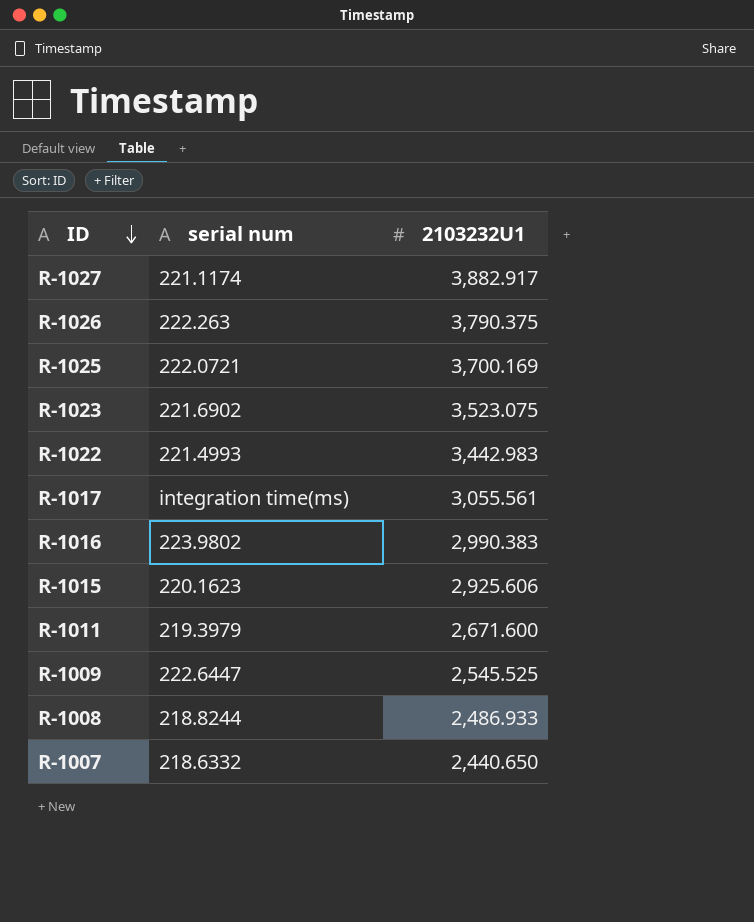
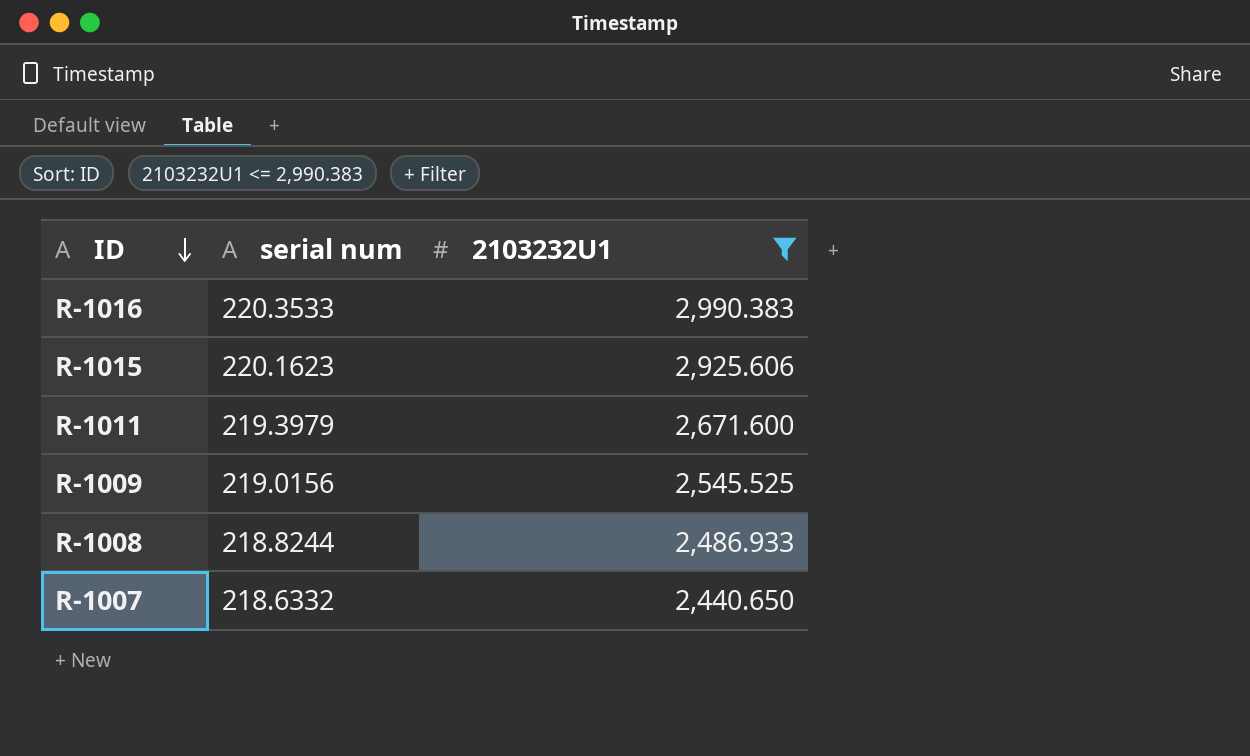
filter: none -> 2103232U1 <= 2,990.383
R-1016 | serial num: 223.9802 -> 220.3533
R-1009 | serial num: 222.6447 -> 219.0156

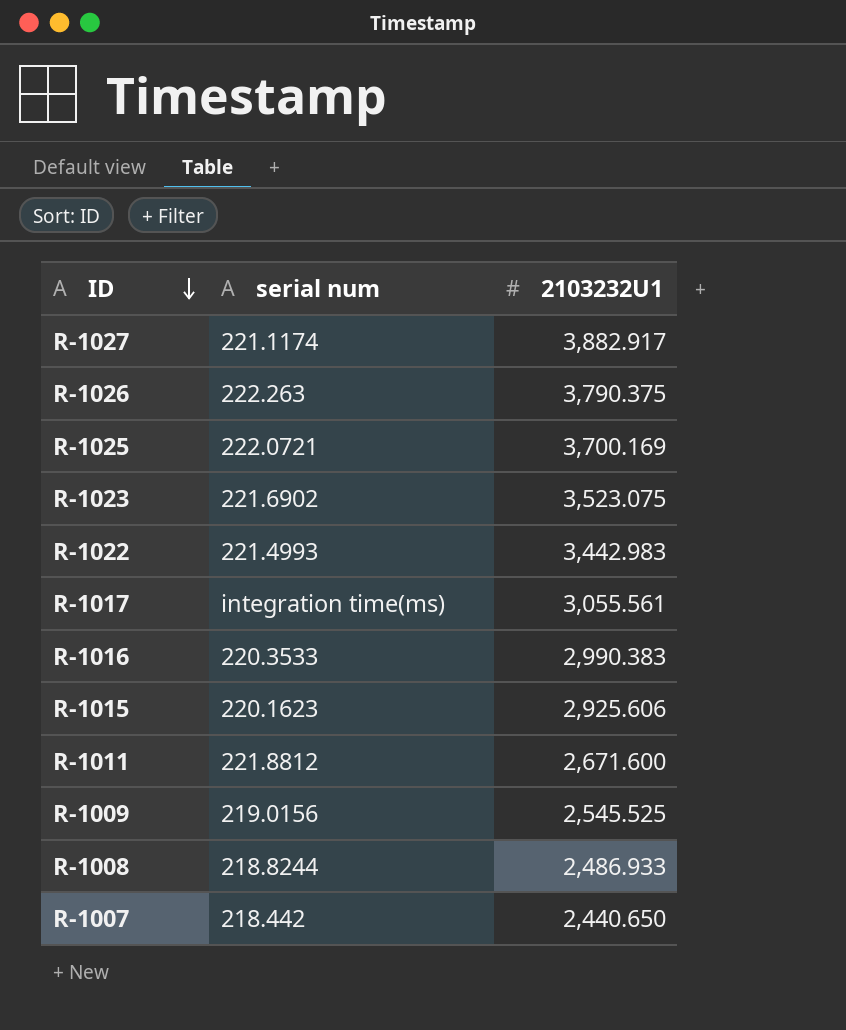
filter: 2103232U1 <= 2,990.383 -> none
R-1011 | serial num: 219.3979 -> 221.8812
R-1007 | serial num: 218.6332 -> 218.442

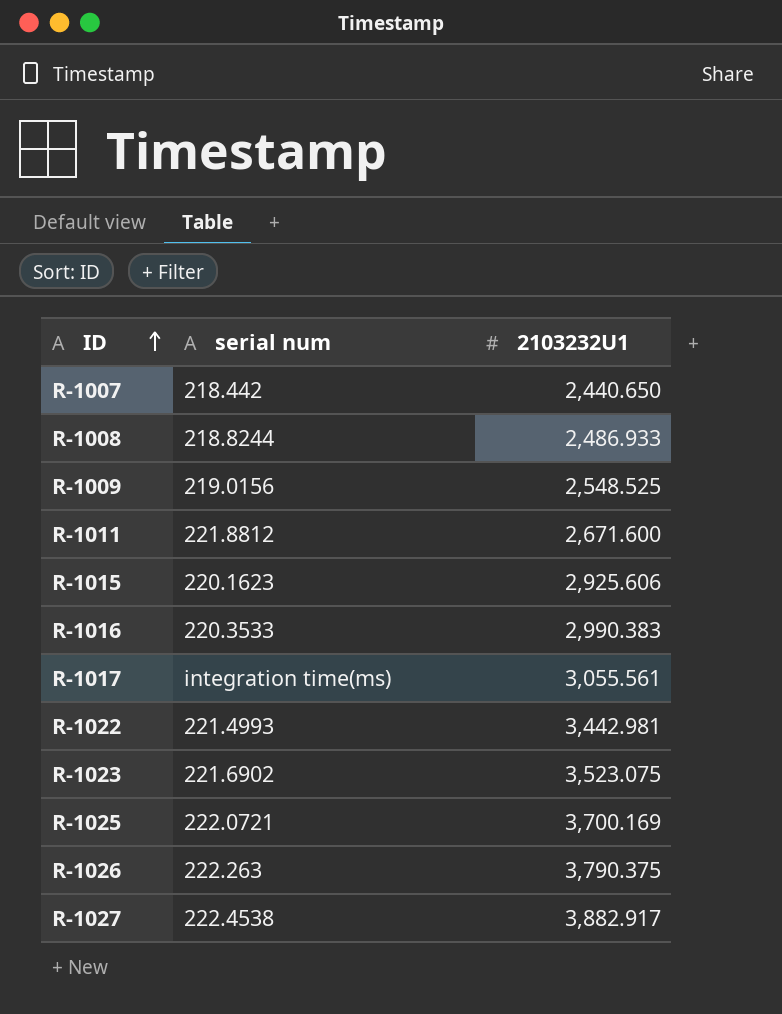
row order: ID descending -> ID ascending
R-1009 | 2103232U1: 2,545.525 -> 2,548.525
R-1022 | 2103232U1: 3,442.983 -> 3,442.981
R-1027 | serial num: 221.1174 -> 222.4538

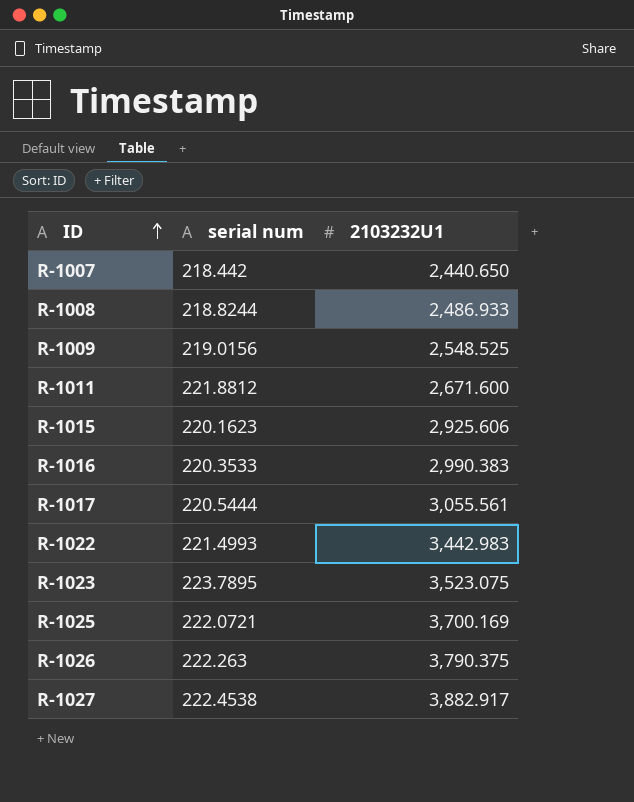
R-1017 | serial num: integration time(ms) -> 220.5444
R-1022 | 2103232U1: 3,442.981 -> 3,442.983
R-1023 | serial num: 221.6902 -> 223.7895

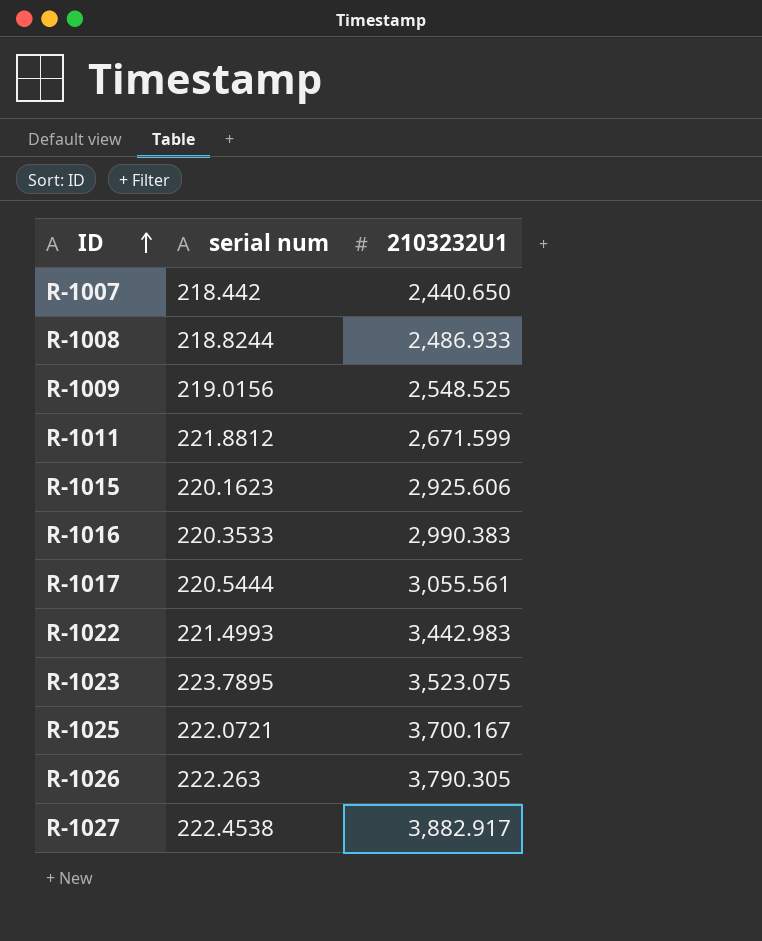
R-1011 | 2103232U1: 2,671.600 -> 2,671.599
R-1025 | 2103232U1: 3,700.169 -> 3,700.167
R-1026 | 2103232U1: 3,790.375 -> 3,790.305

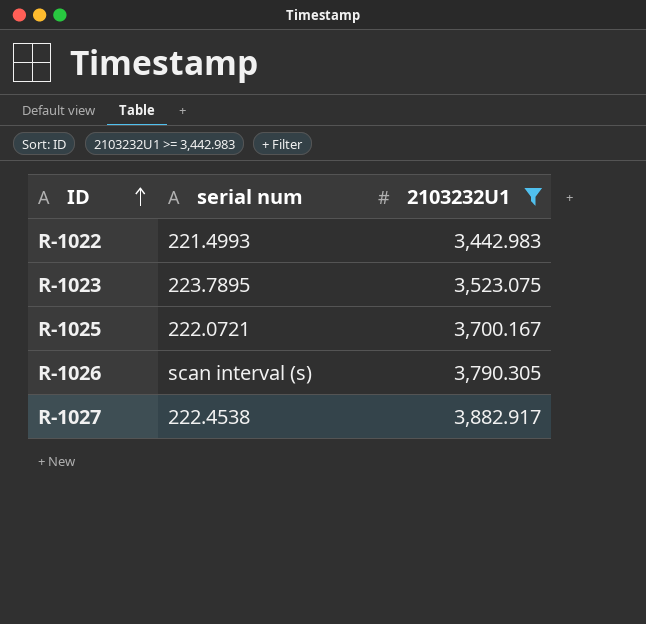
filter: none -> 2103232U1 >= 3,442.983
R-1026 | serial num: 222.263 -> scan interval (s)

